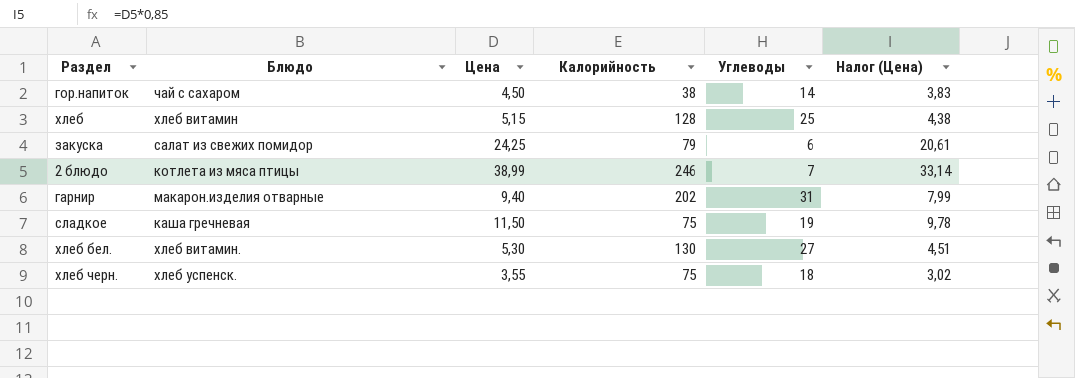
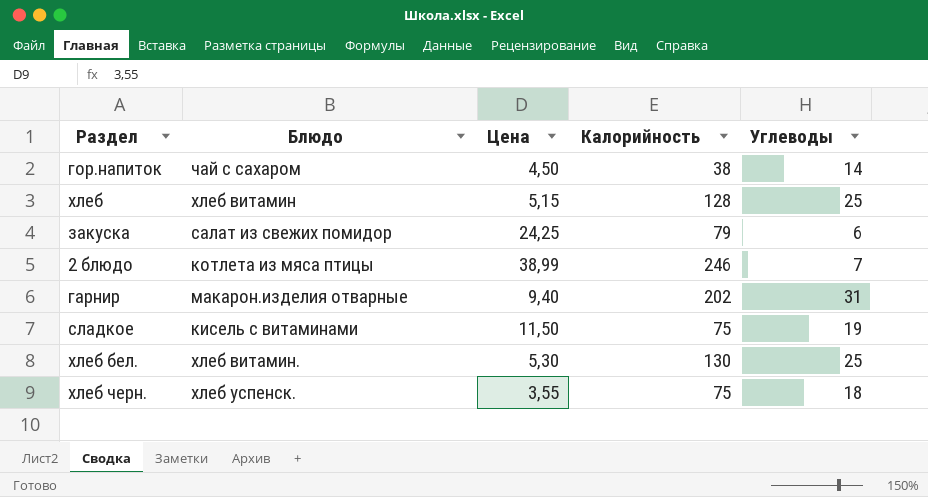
column Налог (Цена) | formula: [Цена] * 0,85 -> none
сладкое | Блюдо: каша гречневая -> кисель с витаминами
хлеб бел. | Углеводы: 27 -> 25

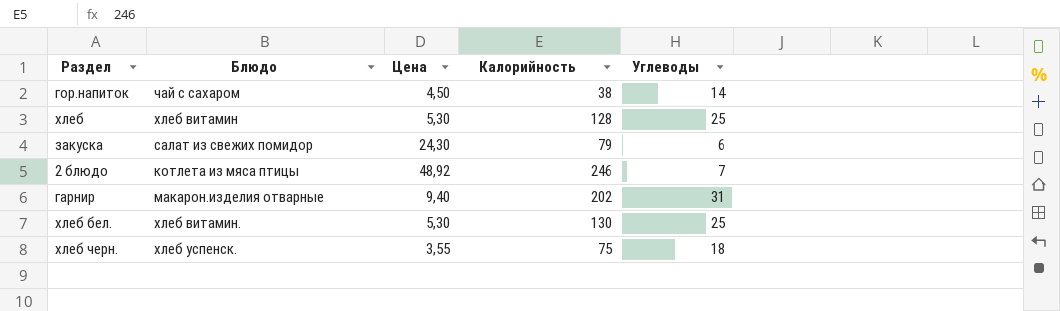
row сладкое: кисель с витаминами | 11,50 | 75 | 19 -> none
хлеб | Цена: 5,15 -> 5,30
закуска | Цена: 24,25 -> 24,30
2 блюдо | Цена: 38,99 -> 48,92

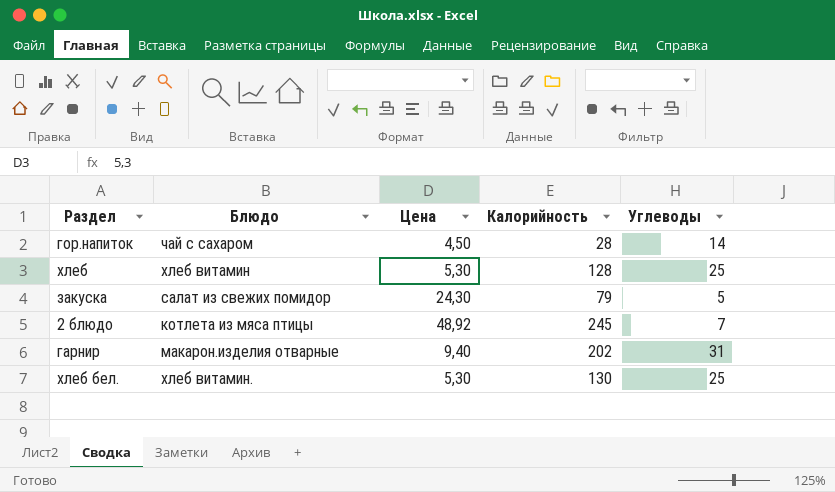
row хлеб черн.: хлеб успенск. | 3,55 | 75 | 18 -> none
гор.напиток | Калорийность: 38 -> 28
закуска | Углеводы: 6 -> 5
2 блюдо | Калорийность: 246 -> 245

